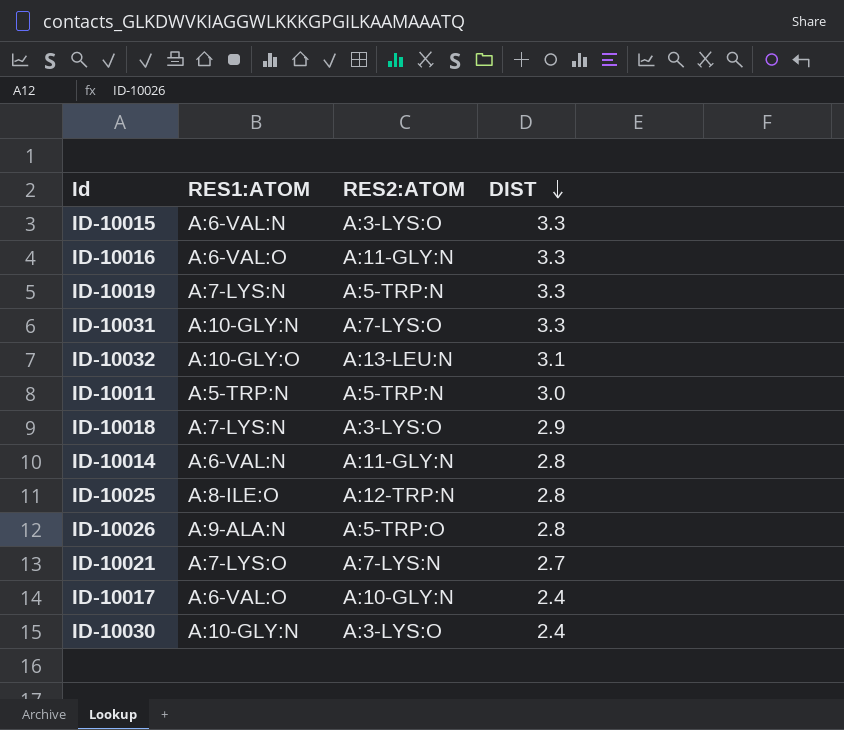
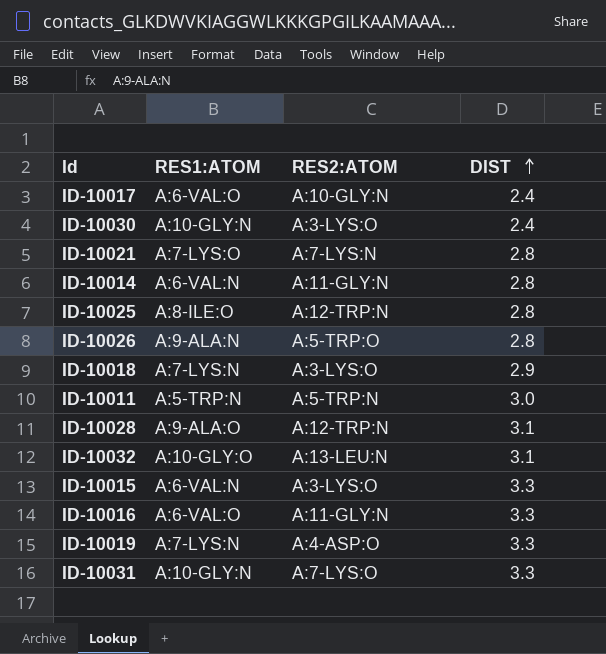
row order: DIST descending -> DIST ascending
ID-10021 | DIST: 2.7 -> 2.8
row ID-10028: none -> A:9-ALA:O | A:12-TRP:N | 3.1
ID-10019 | RES2:ATOM: A:5-TRP:N -> A:4-ASP:O

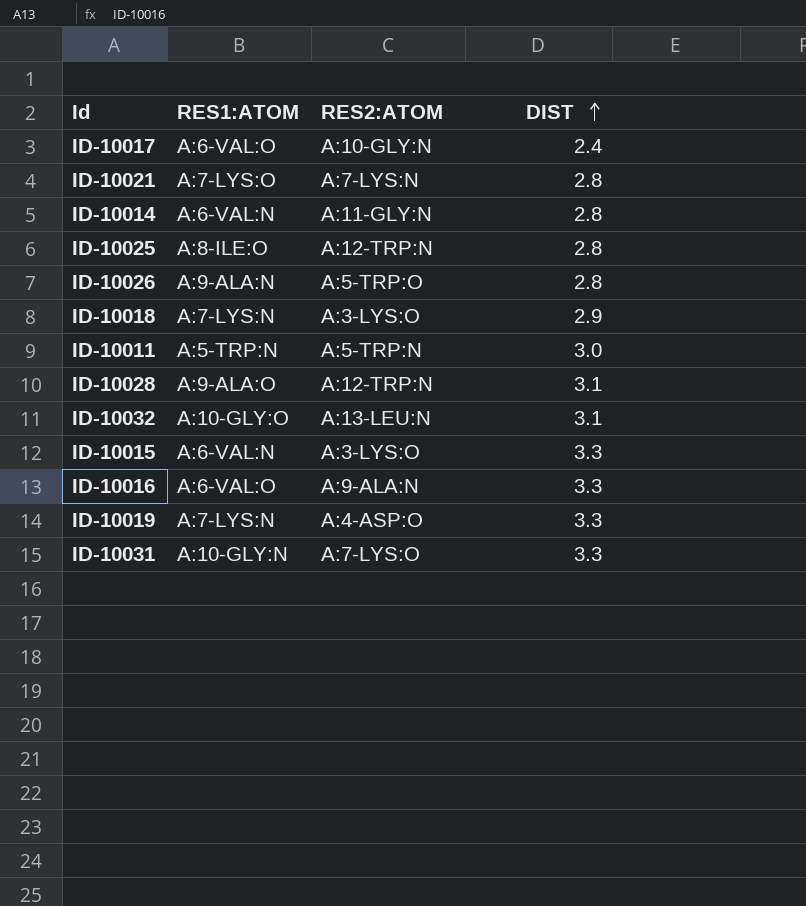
row ID-10030: A:10-GLY:N | A:3-LYS:O | 2.4 -> none
ID-10016 | RES2:ATOM: A:11-GLY:N -> A:9-ALA:N

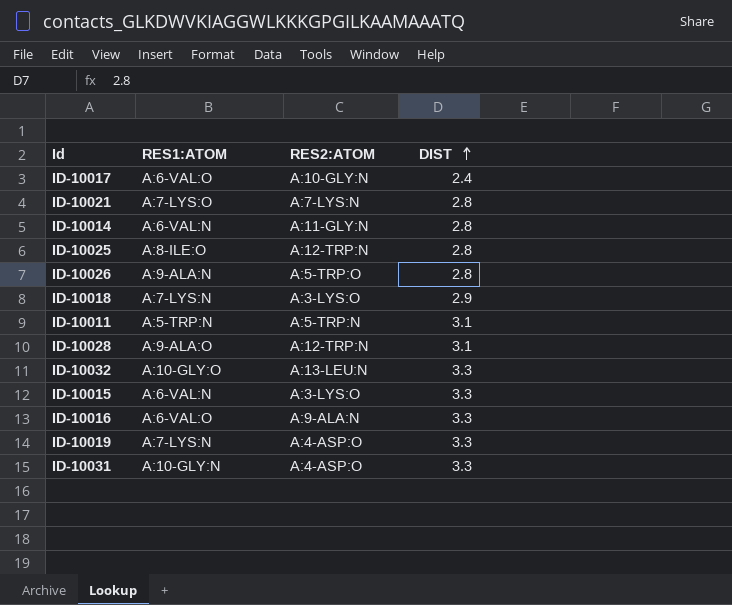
ID-10011 | DIST: 3.0 -> 3.1
ID-10032 | DIST: 3.1 -> 3.3
ID-10031 | RES2:ATOM: A:7-LYS:O -> A:4-ASP:O

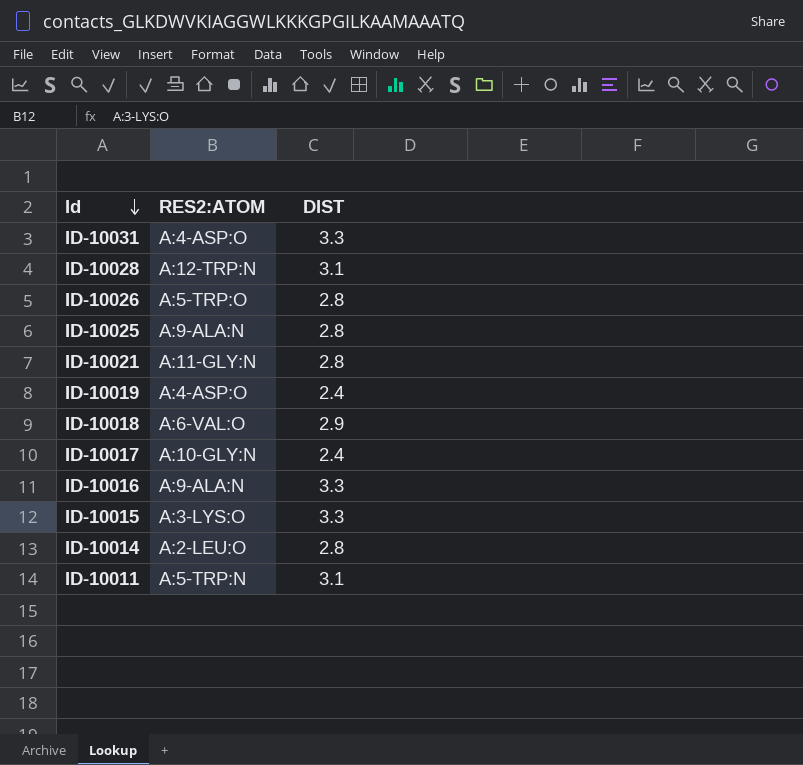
row order: DIST ascending -> Id descending
column RES1:ATOM | position: 2 -> none
row ID-10032: A:10-GLY:O | A:13-LEU:N | 3.3 -> none
ID-10025 | RES2:ATOM: A:12-TRP:N -> A:9-ALA:N
ID-10021 | RES2:ATOM: A:7-LYS:N -> A:11-GLY:N
ID-10019 | DIST: 3.3 -> 2.4
ID-10018 | RES2:ATOM: A:3-LYS:O -> A:6-VAL:O
ID-10014 | RES2:ATOM: A:11-GLY:N -> A:2-LEU:O

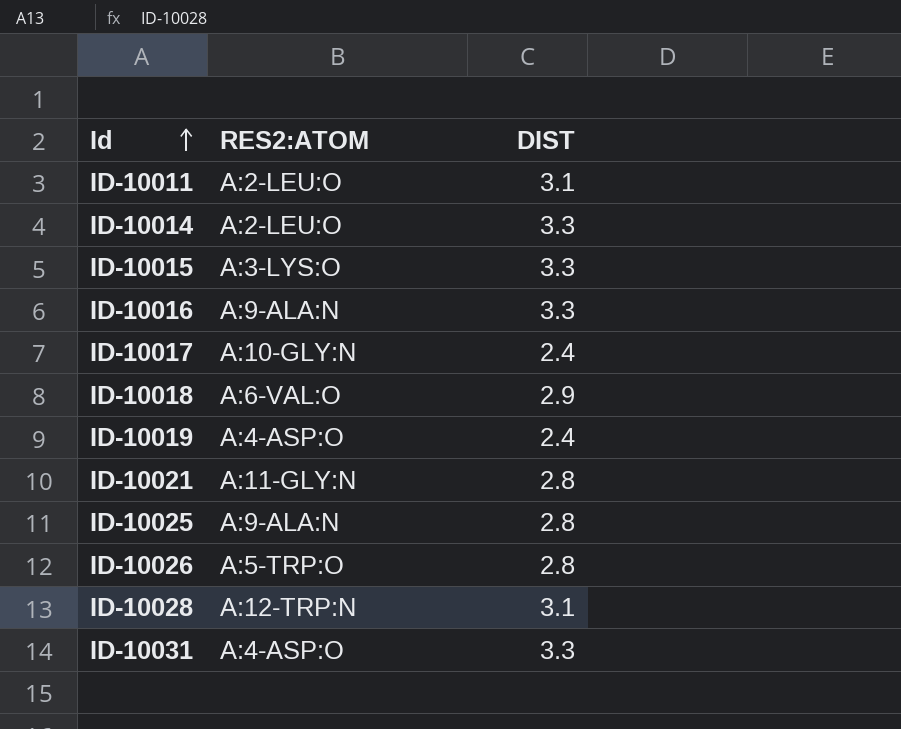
row order: Id descending -> Id ascending
ID-10011 | RES2:ATOM: A:5-TRP:N -> A:2-LEU:O
ID-10014 | DIST: 2.8 -> 3.3

